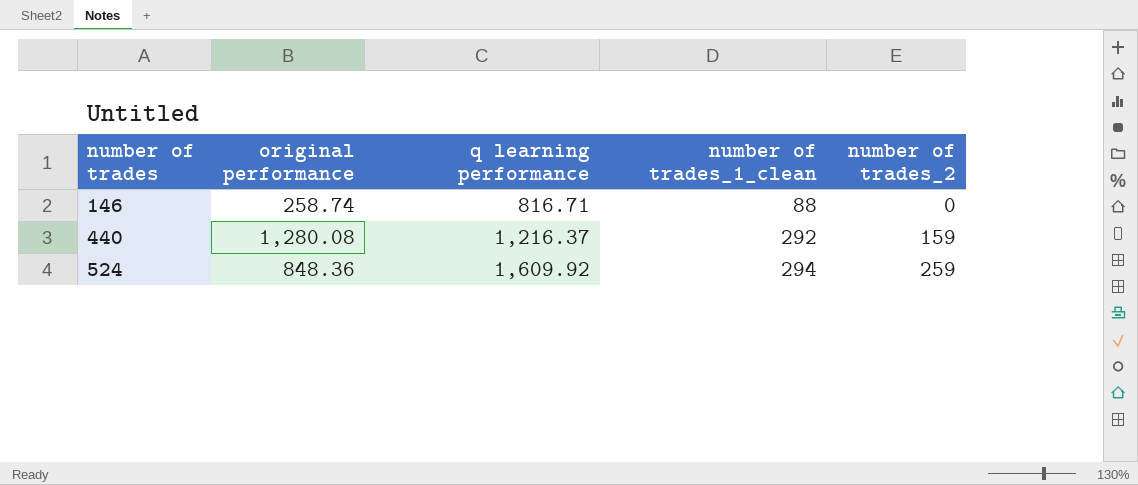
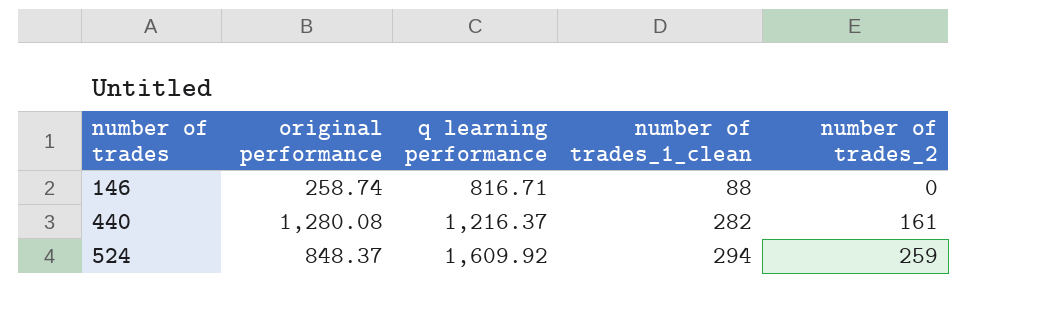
440 | number of trades_1_clean: 292 -> 282
440 | number of trades_2: 159 -> 161
524 | original performance: 848.36 -> 848.37

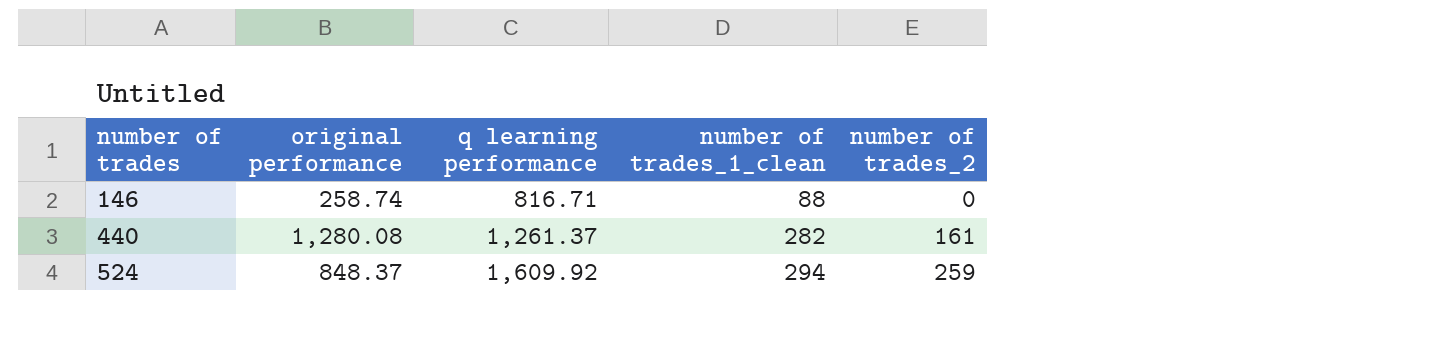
440 | q learning performance: 1,216.37 -> 1,261.37

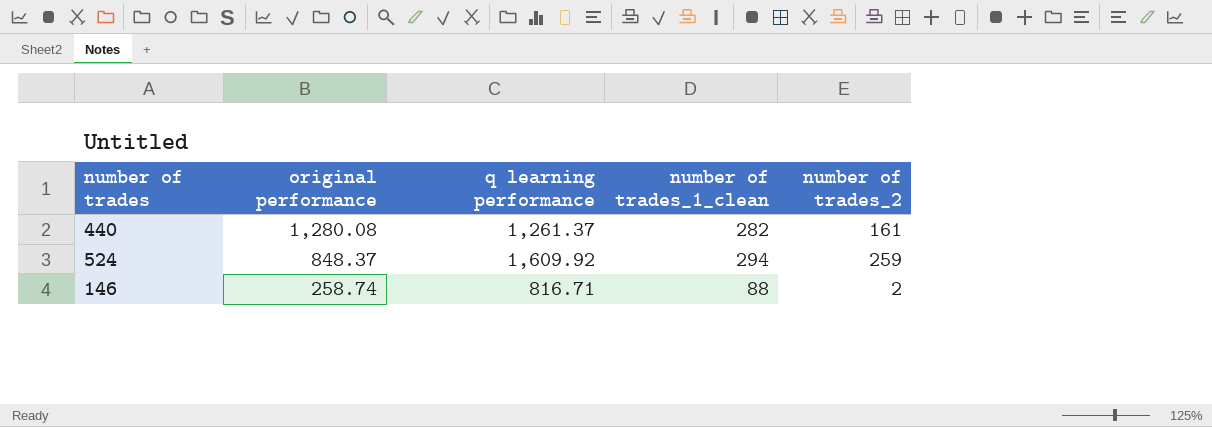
row order: number of trades ascending -> original performance descending
146 | number of trades_2: 0 -> 2

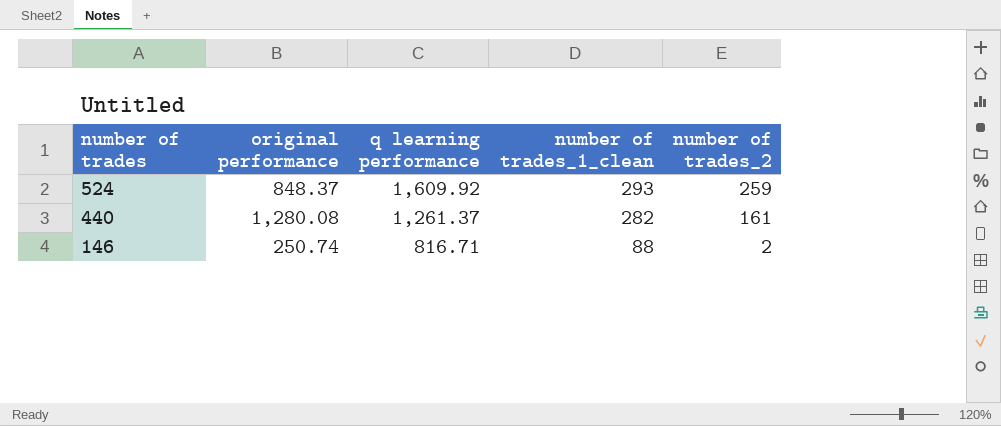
row order: original performance descending -> number of trades descending
524 | number of trades_1_clean: 294 -> 293
146 | original performance: 258.74 -> 250.74

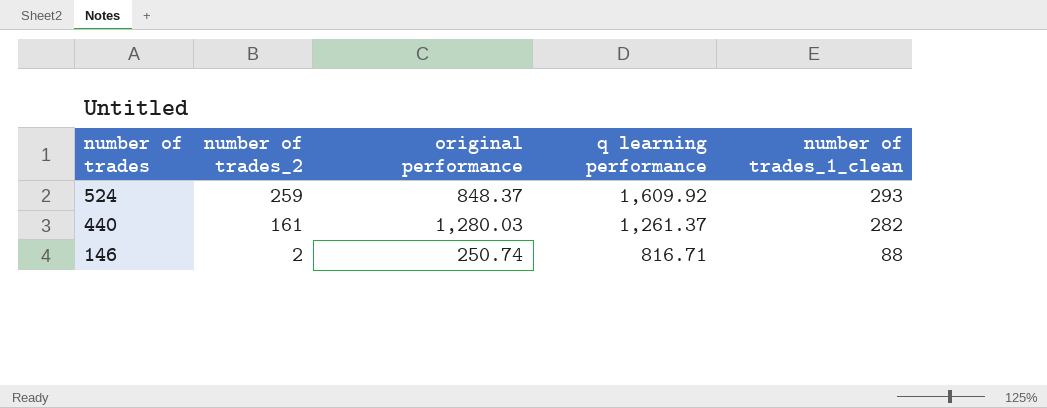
column number of trades_2 | position: 5 -> 2
440 | original performance: 1,280.08 -> 1,280.03

